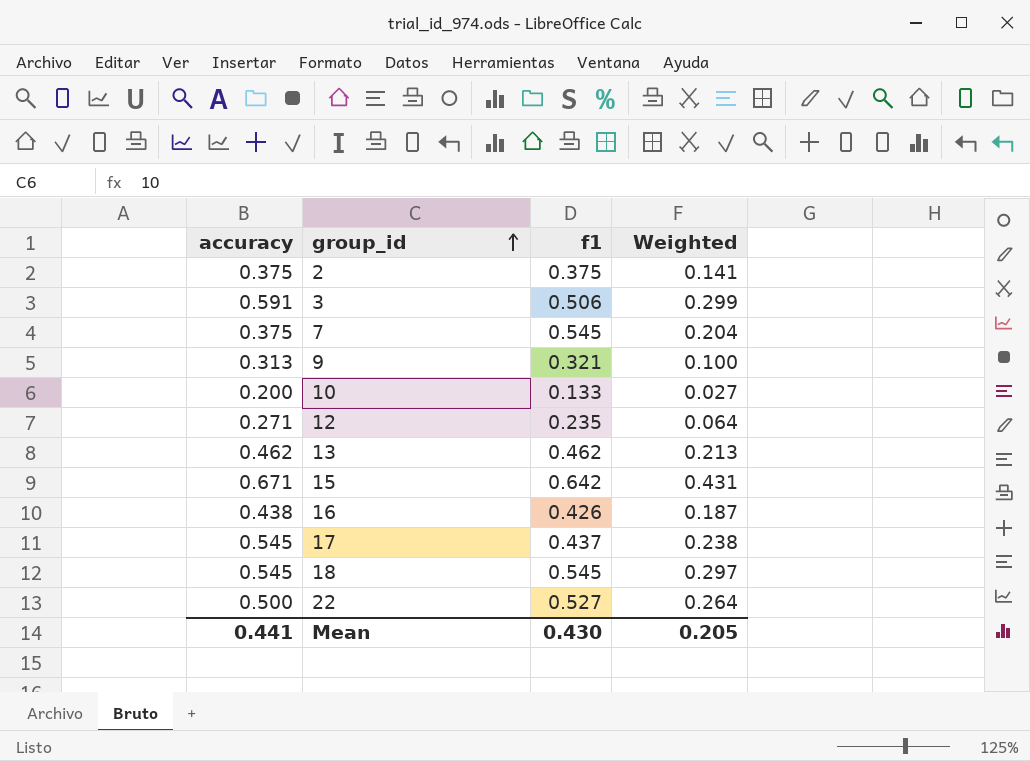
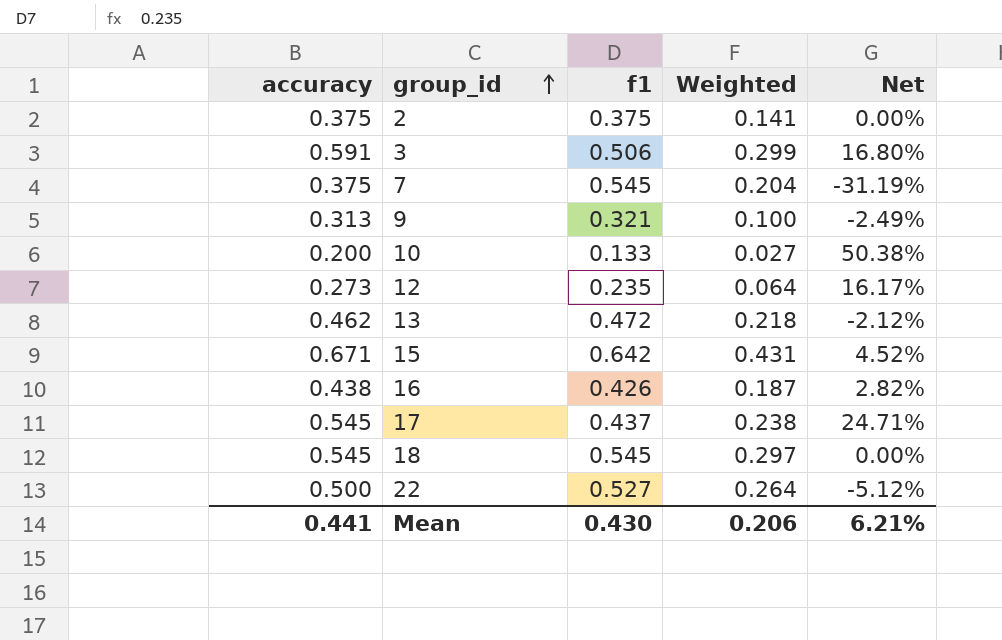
column Net | formula: none -> ([accuracy] - [f1]) / [f1]
12 | accuracy: 0.271 -> 0.273
13 | f1: 0.462 -> 0.472
13 | Weighted: 0.213 -> 0.218
Mean | Weighted: 0.205 -> 0.206

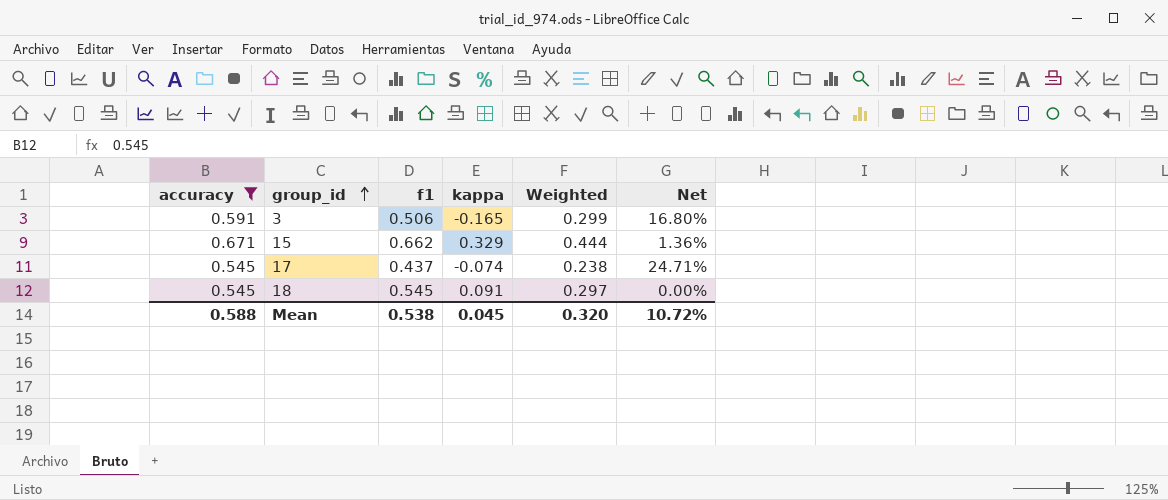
filter: none -> accuracy >= 0.545
column kappa | position: none -> 4
15 | f1: 0.642 -> 0.662
15 | Weighted: 0.431 -> 0.444
15 | Net: 4.52% -> 1.36%
Mean | accuracy: 0.441 -> 0.588
Mean | f1: 0.430 -> 0.538
Mean | Weighted: 0.206 -> 0.320
Mean | Net: 6.21% -> 10.72%

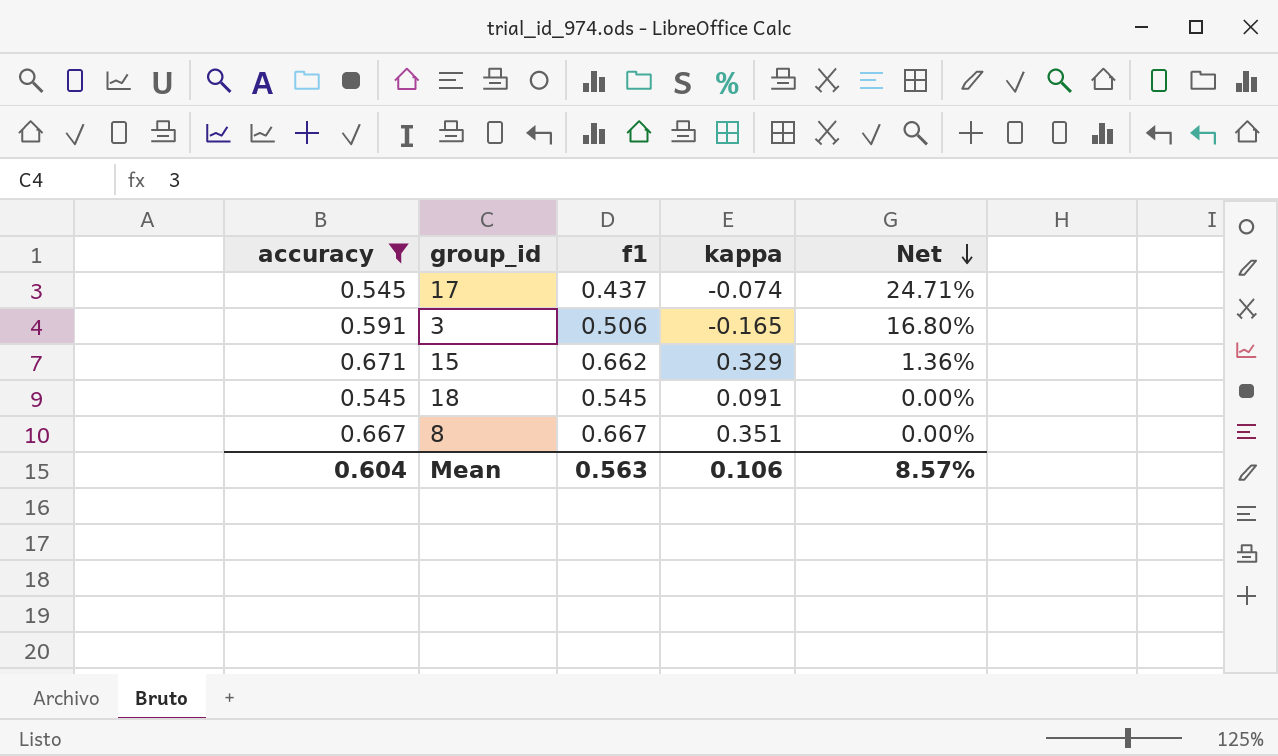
row order: group_id ascending -> Net descending
column Weighted | formula: [accuracy] * [f1] -> none
row 8: none -> 0.667 | 0.667 | 0.351 | 0.00%
Mean | accuracy: 0.588 -> 0.604
Mean | f1: 0.538 -> 0.563
Mean | kappa: 0.045 -> 0.106
Mean | Net: 10.72% -> 8.57%

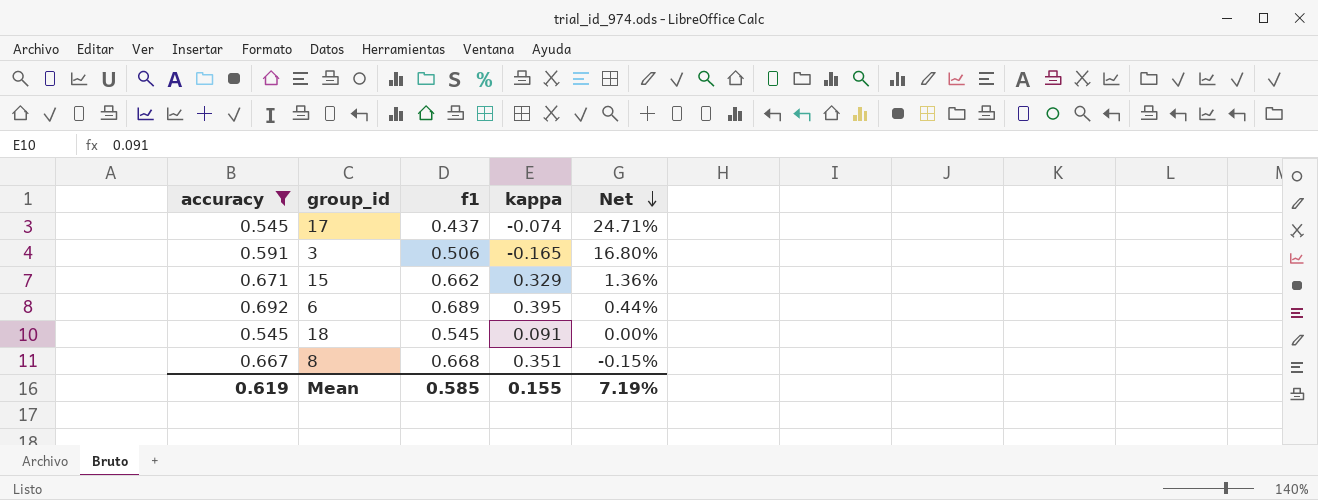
row 6: none -> 0.692 | 0.689 | 0.395 | 0.44%
8 | f1: 0.667 -> 0.668
8 | Net: 0.00% -> -0.15%
Mean | accuracy: 0.604 -> 0.619
Mean | f1: 0.563 -> 0.585
Mean | kappa: 0.106 -> 0.155
Mean | Net: 8.57% -> 7.19%

